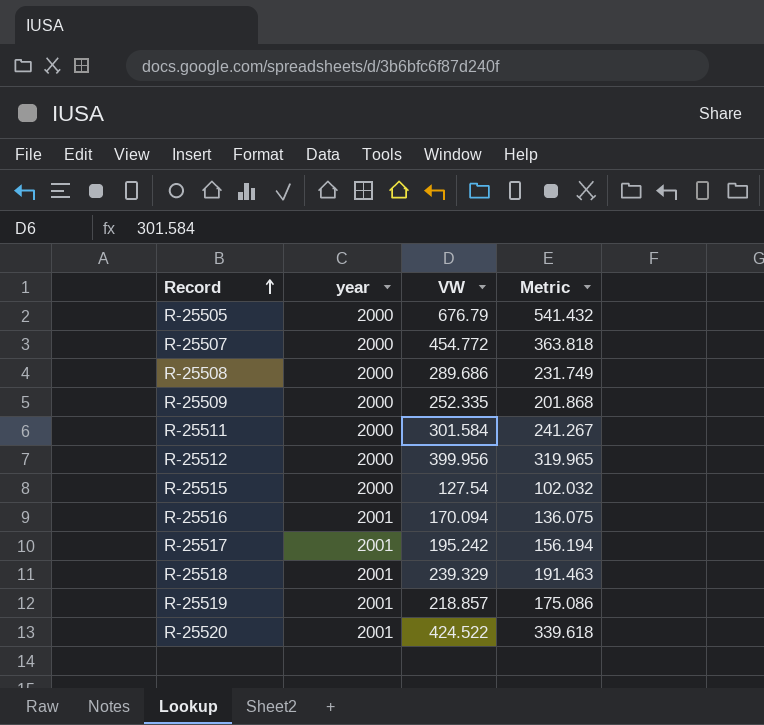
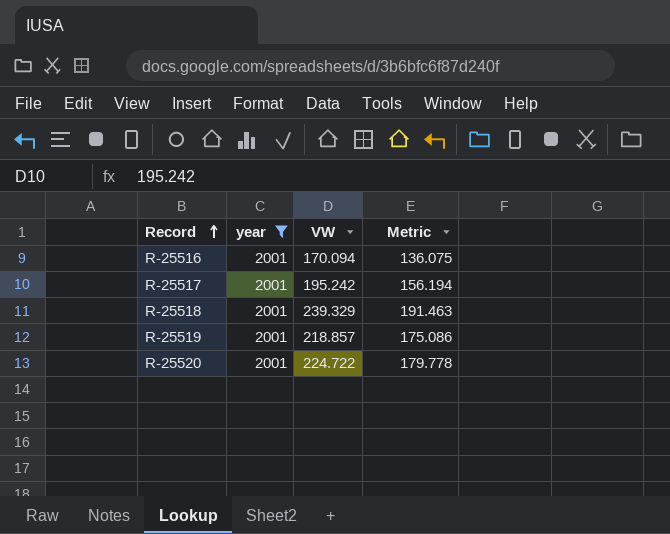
filter: none -> year = 2001
R-25520 | VW: 424.522 -> 224.722
R-25520 | Metric: 339.618 -> 179.778

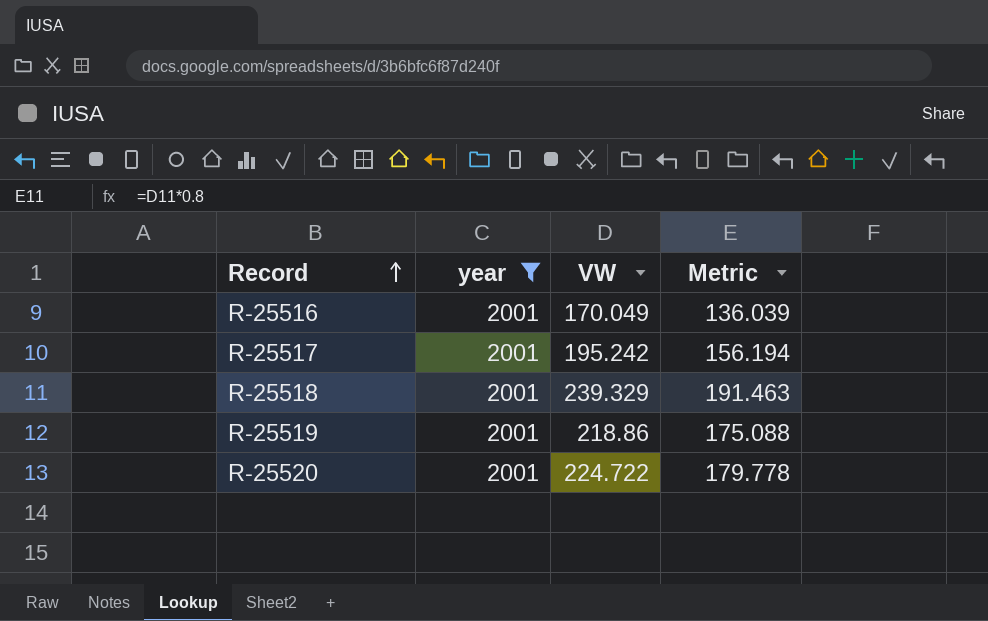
R-25516 | VW: 170.094 -> 170.049
R-25516 | Metric: 136.075 -> 136.039
R-25519 | VW: 218.857 -> 218.86
R-25519 | Metric: 175.086 -> 175.088

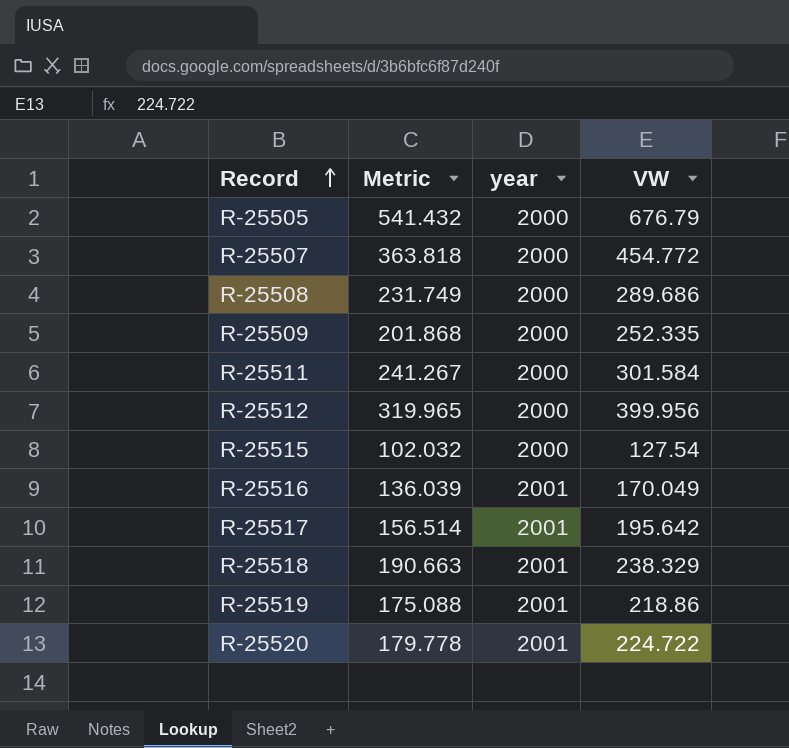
filter: year = 2001 -> none
column Metric | position: 4 -> 2
R-25517 | Metric: 156.194 -> 156.514
R-25517 | VW: 195.242 -> 195.642
R-25518 | Metric: 191.463 -> 190.663
R-25518 | VW: 239.329 -> 238.329

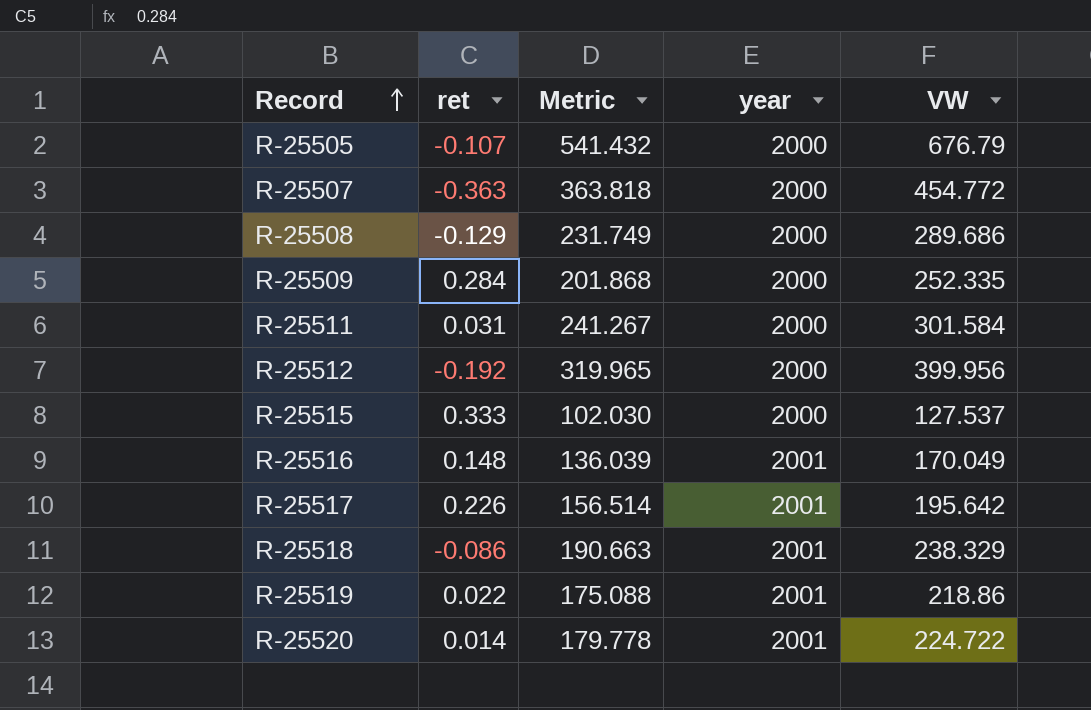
column ret | position: none -> 2
R-25515 | Metric: 102.032 -> 102.030
R-25515 | VW: 127.54 -> 127.537

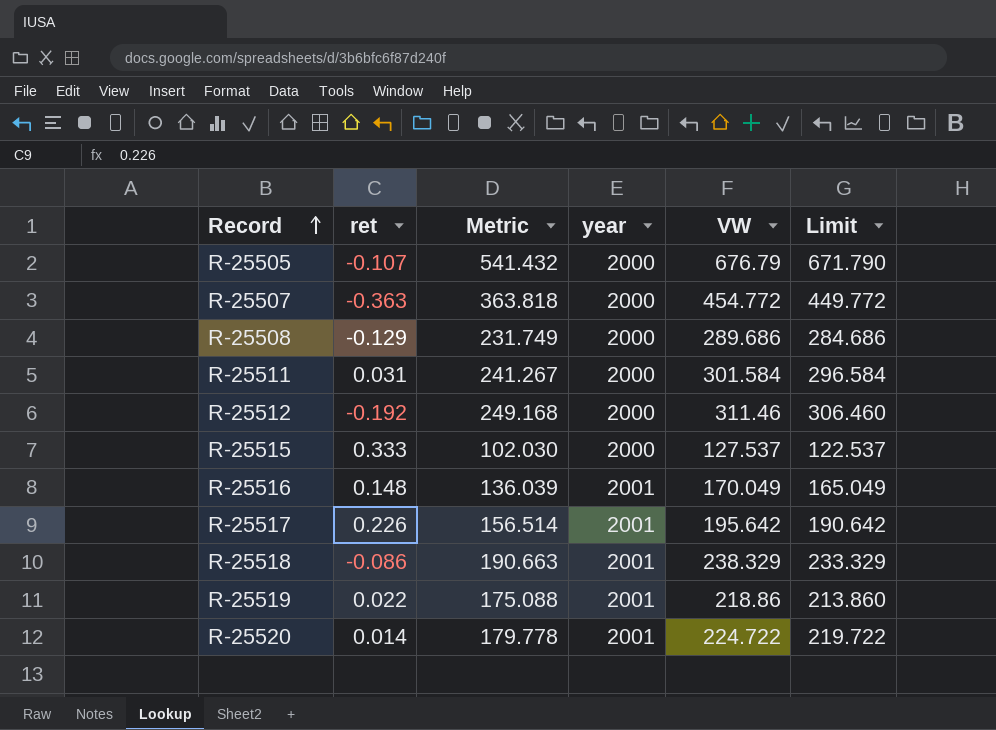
column Limit | formula: none -> [VW] - 5
row R-25509: 0.284 | 201.868 | 2000 | 252.335 -> none
R-25512 | Metric: 319.965 -> 249.168
R-25512 | VW: 399.956 -> 311.46

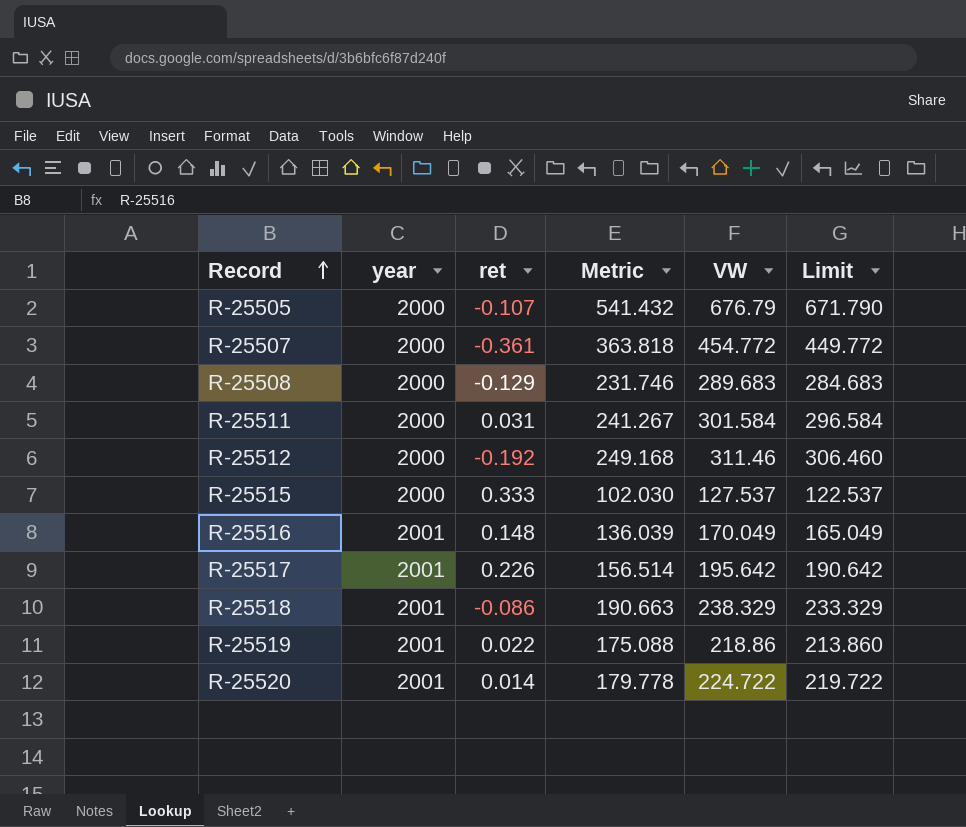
column year | position: 4 -> 2
R-25507 | ret: -0.363 -> -0.361
R-25508 | Metric: 231.749 -> 231.746
R-25508 | VW: 289.686 -> 289.683
R-25508 | Limit: 284.686 -> 284.683

